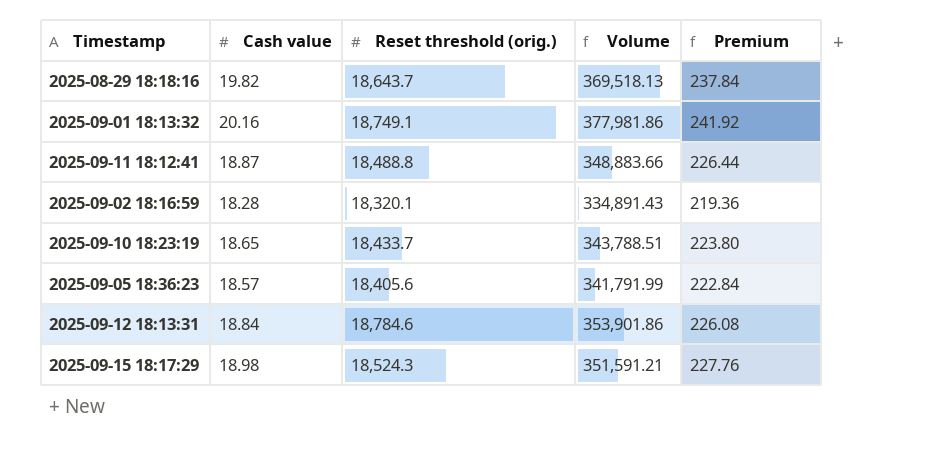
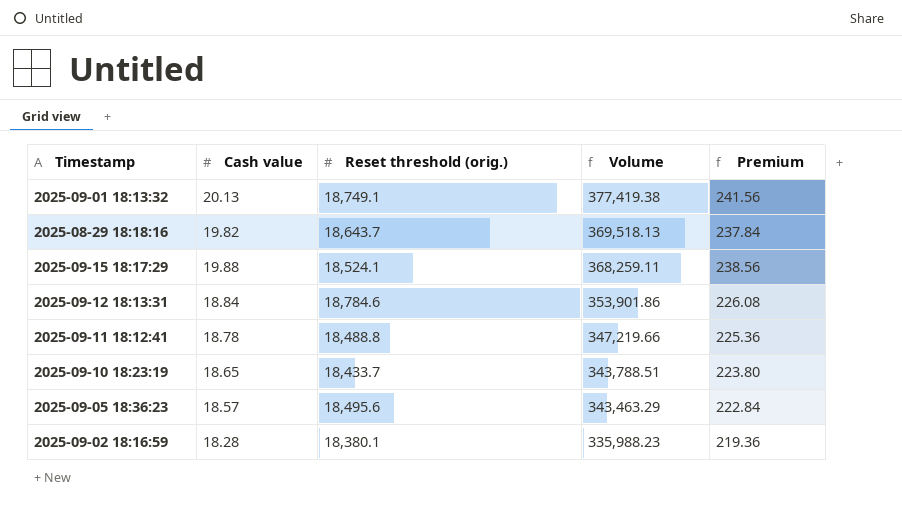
row order: none -> Volume descending
2025-09-01 18:13:32 | Cash value: 20.16 -> 20.13
2025-09-01 18:13:32 | Volume: 377,981.86 -> 377,419.38
2025-09-01 18:13:32 | Premium: 241.92 -> 241.56
2025-09-15 18:17:29 | Cash value: 18.98 -> 19.88
2025-09-15 18:17:29 | Reset threshold (orig.): 18,524.3 -> 18,524.1
2025-09-15 18:17:29 | Volume: 351,591.21 -> 368,259.11
2025-09-15 18:17:29 | Premium: 227.76 -> 238.56
2025-09-11 18:12:41 | Cash value: 18.87 -> 18.78
2025-09-11 18:12:41 | Volume: 348,883.66 -> 347,219.66
2025-09-11 18:12:41 | Premium: 226.44 -> 225.36
2025-09-05 18:36:23 | Reset threshold (orig.): 18,405.6 -> 18,495.6
2025-09-05 18:36:23 | Volume: 341,791.99 -> 343,463.29
2025-09-02 18:16:59 | Reset threshold (orig.): 18,320.1 -> 18,380.1
2025-09-02 18:16:59 | Volume: 334,891.43 -> 335,988.23

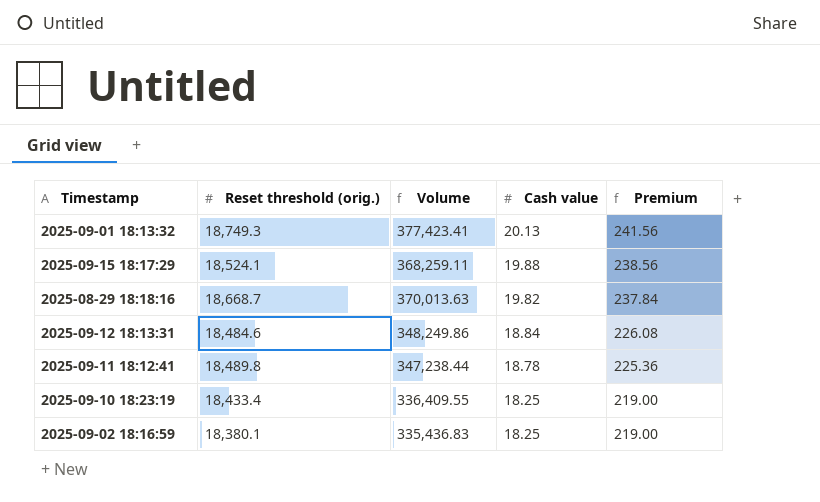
row order: Volume descending -> Cash value descending
column Cash value | position: 2 -> 4
row 2025-09-05 18:36:23: 18.57 | 18,495.6 | 343,463.29 | 222.84 -> none
2025-09-01 18:13:32 | Reset threshold (orig.): 18,749.1 -> 18,749.3
2025-09-01 18:13:32 | Volume: 377,419.38 -> 377,423.41
2025-08-29 18:18:16 | Reset threshold (orig.): 18,643.7 -> 18,668.7
2025-08-29 18:18:16 | Volume: 369,518.13 -> 370,013.63
2025-09-12 18:13:31 | Reset threshold (orig.): 18,784.6 -> 18,484.6
2025-09-12 18:13:31 | Volume: 353,901.86 -> 348,249.86
2025-09-11 18:12:41 | Reset threshold (orig.): 18,488.8 -> 18,489.8
2025-09-11 18:12:41 | Volume: 347,219.66 -> 347,238.44
2025-09-10 18:23:19 | Reset threshold (orig.): 18,433.7 -> 18,433.4
2025-09-10 18:23:19 | Volume: 343,788.51 -> 336,409.55
2025-09-10 18:23:19 | Cash value: 18.65 -> 18.25
2025-09-10 18:23:19 | Premium: 223.80 -> 219.00
2025-09-02 18:16:59 | Volume: 335,988.23 -> 335,436.83
2025-09-02 18:16:59 | Cash value: 18.28 -> 18.25
2025-09-02 18:16:59 | Premium: 219.36 -> 219.00

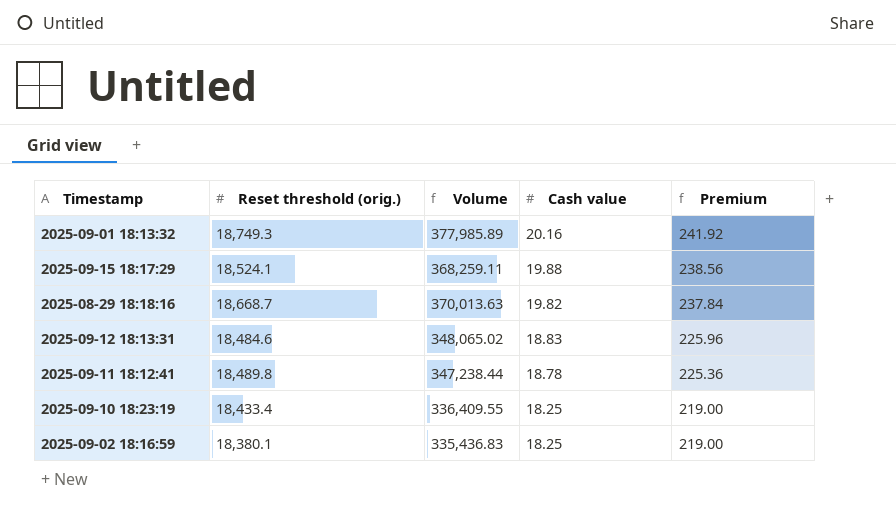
2025-09-01 18:13:32 | Volume: 377,423.41 -> 377,985.89
2025-09-01 18:13:32 | Cash value: 20.13 -> 20.16
2025-09-01 18:13:32 | Premium: 241.56 -> 241.92
2025-09-12 18:13:31 | Volume: 348,249.86 -> 348,065.02
2025-09-12 18:13:31 | Cash value: 18.84 -> 18.83
2025-09-12 18:13:31 | Premium: 226.08 -> 225.96

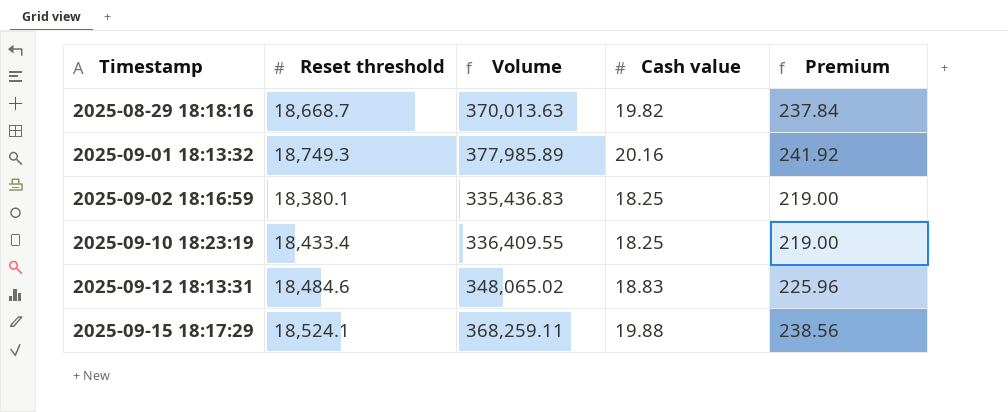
row order: Cash value descending -> Timestamp ascending
column name: Reset threshold (orig.) -> Reset threshold
row 2025-09-11 18:12:41: 18,489.8 | 347,238.44 | 18.78 | 225.36 -> none

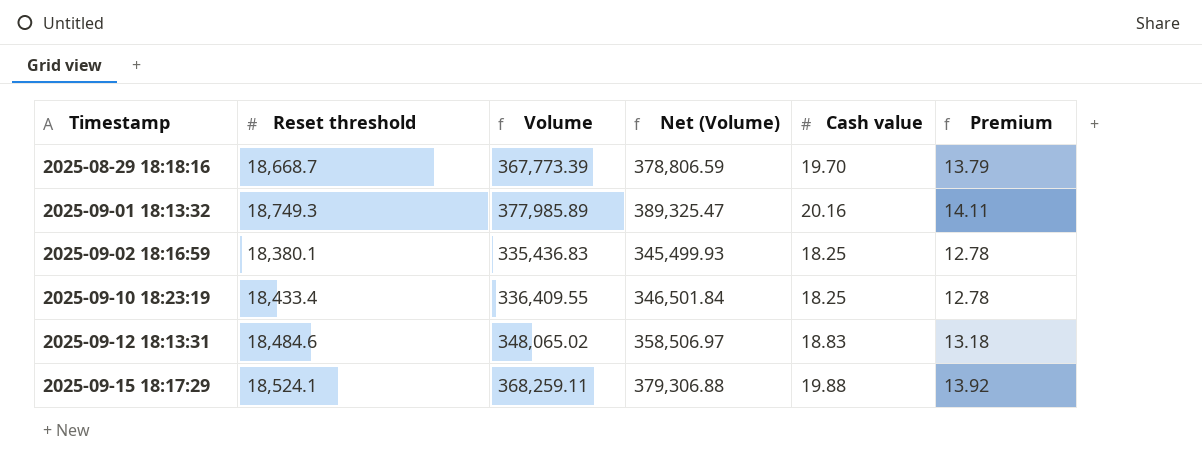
column Net (Volume) | formula: none -> [Volume] * 1.03
column Premium | formula: [Cash value] * 12 -> [Cash value] * 0.7
2025-08-29 18:18:16 | Volume: 370,013.63 -> 367,773.39
2025-08-29 18:18:16 | Cash value: 19.82 -> 19.70

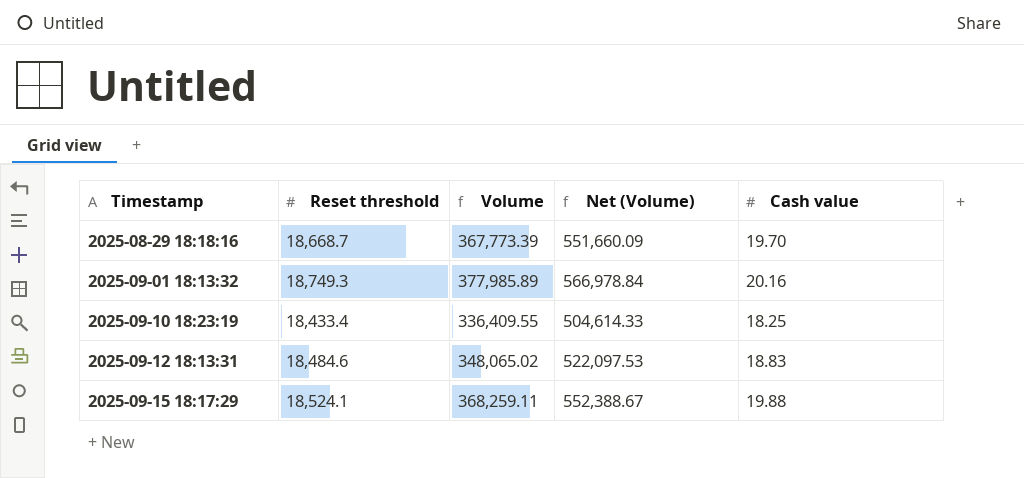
column Premium | formula: [Cash value] * 0.7 -> none
column Net (Volume) | formula: [Volume] * 1.03 -> [Volume] * 1.5
row 2025-09-02 18:16:59: 18,380.1 | 335,436.83 | 345,499.93 | 18.25 | 12.78 -> none

